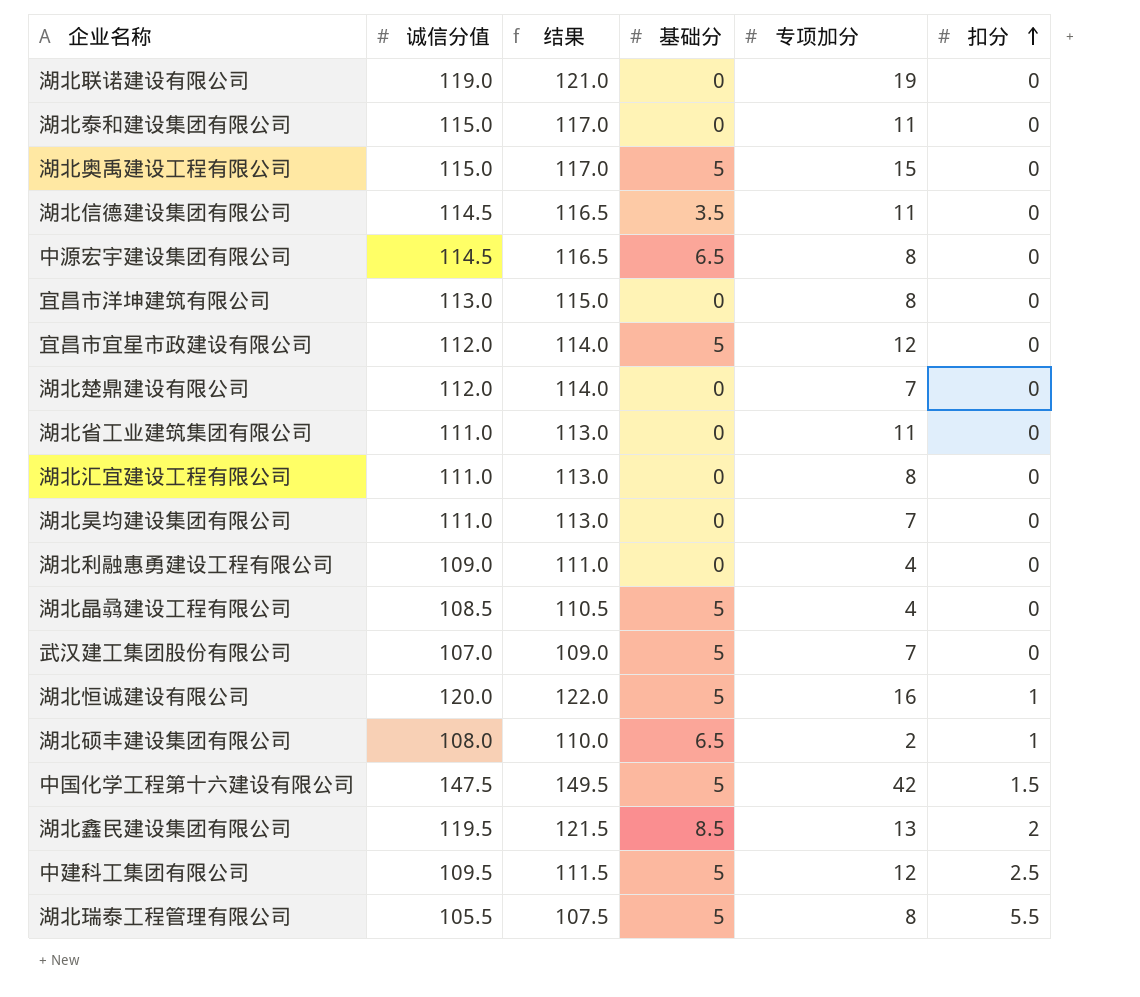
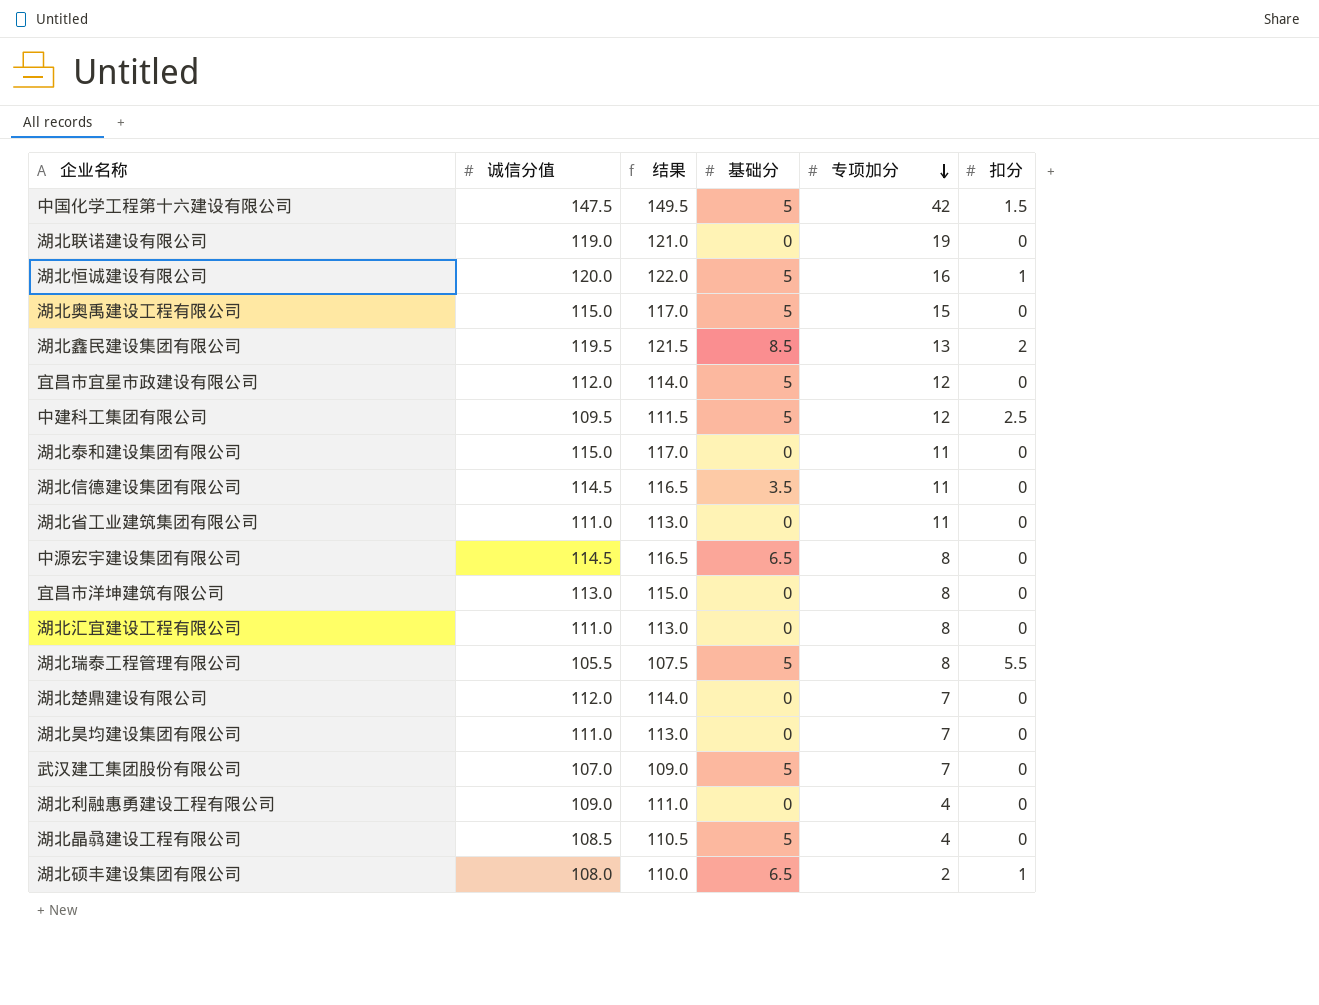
row order: 扣分 ascending -> 专项加分 descending

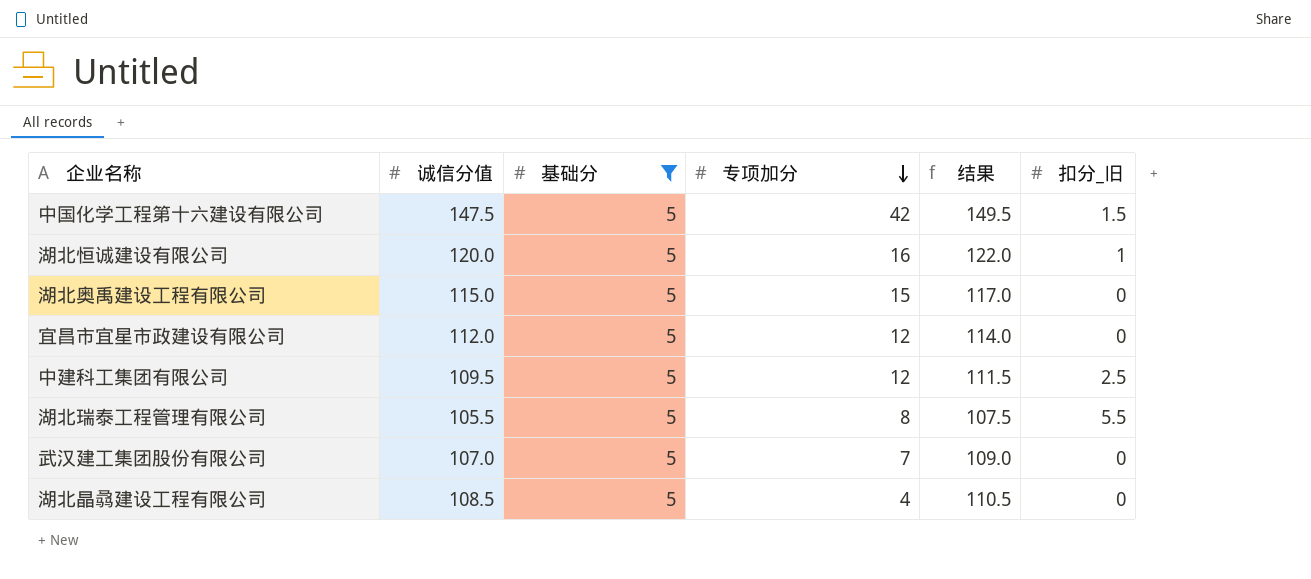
filter: none -> 基础分 = 5
column 结果 | position: 3 -> 5
column name: 扣分 -> 扣分_旧

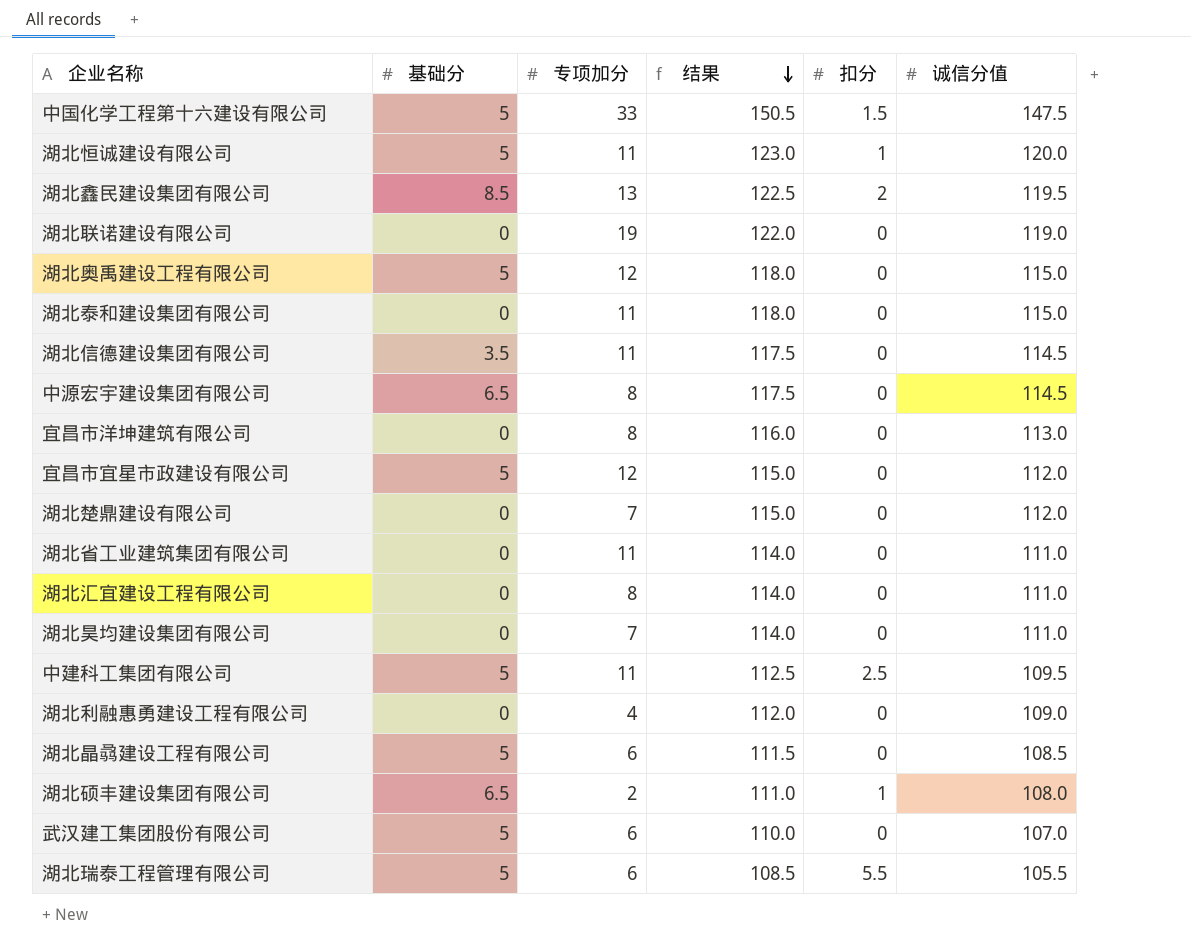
filter: 基础分 = 5 -> none
row order: 专项加分 descending -> 结果 descending
column 结果 | formula: [诚信分值] + 2 -> [诚信分值] + 3
column name: 扣分_旧 -> 扣分
column 诚信分值 | position: 2 -> 6
中国化学工程第十六建设有限公司 | 专项加分: 42 -> 33
湖北恒诚建设有限公司 | 专项加分: 16 -> 11
湖北奥禹建设工程有限公司 | 专项加分: 15 -> 12
中建科工集团有限公司 | 专项加分: 12 -> 11
湖北晶骉建设工程有限公司 | 专项加分: 4 -> 6
武汉建工集团股份有限公司 | 专项加分: 7 -> 6
湖北瑞泰工程管理有限公司 | 专项加分: 8 -> 6

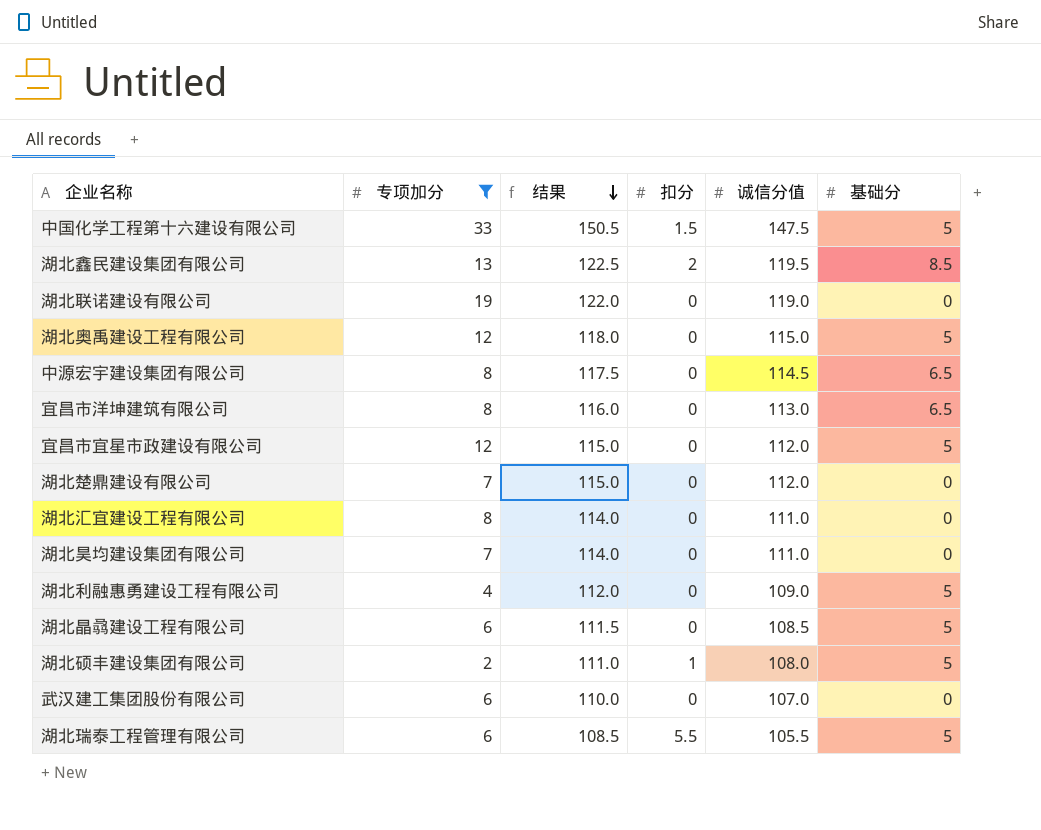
filter: none -> 专项加分 != 11
column 基础分 | position: 2 -> 6
宜昌市洋坤建筑有限公司 | 基础分: 0 -> 6.5
湖北利融惠勇建设工程有限公司 | 基础分: 0 -> 5
湖北硕丰建设集团有限公司 | 基础分: 6.5 -> 5
武汉建工集团股份有限公司 | 基础分: 5 -> 0

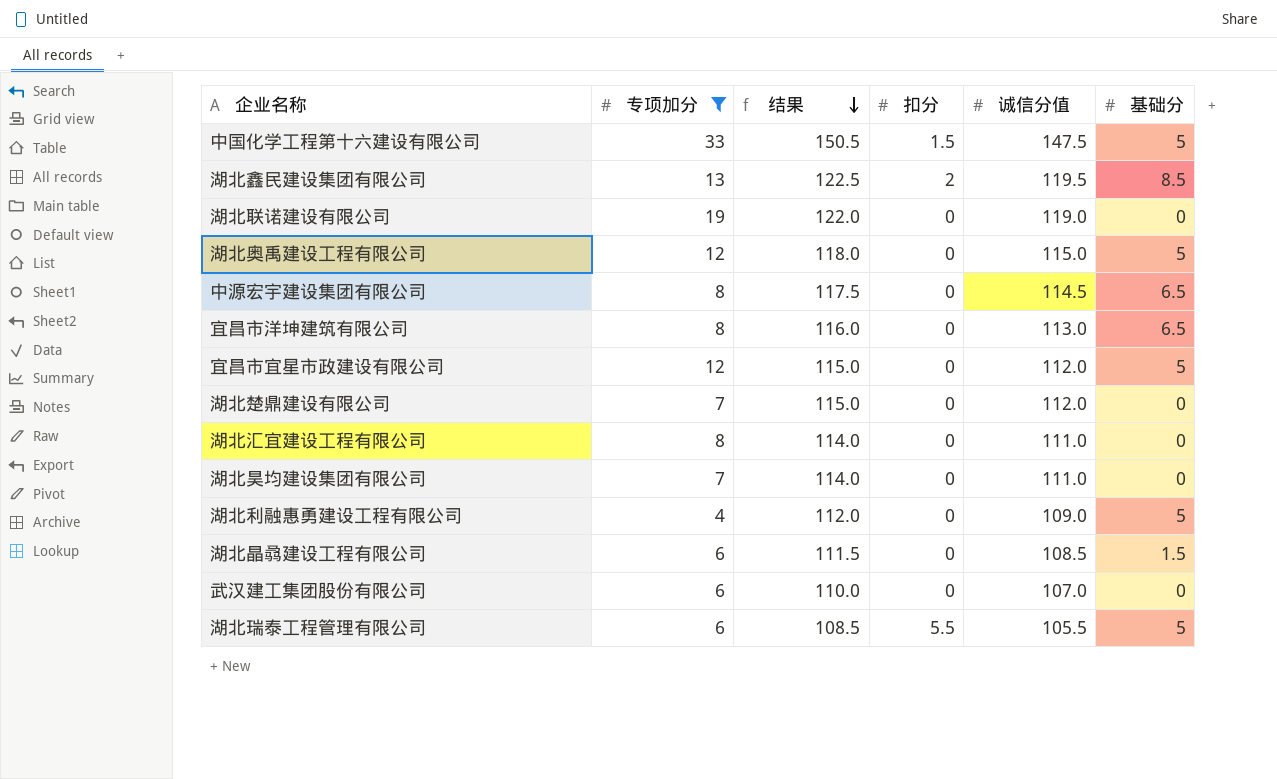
row 湖北硕丰建设集团有限公司: 2 | 111.0 | 1 | 108.0 | 5 -> none
湖北晶骉建设工程有限公司 | 基础分: 5 -> 1.5

